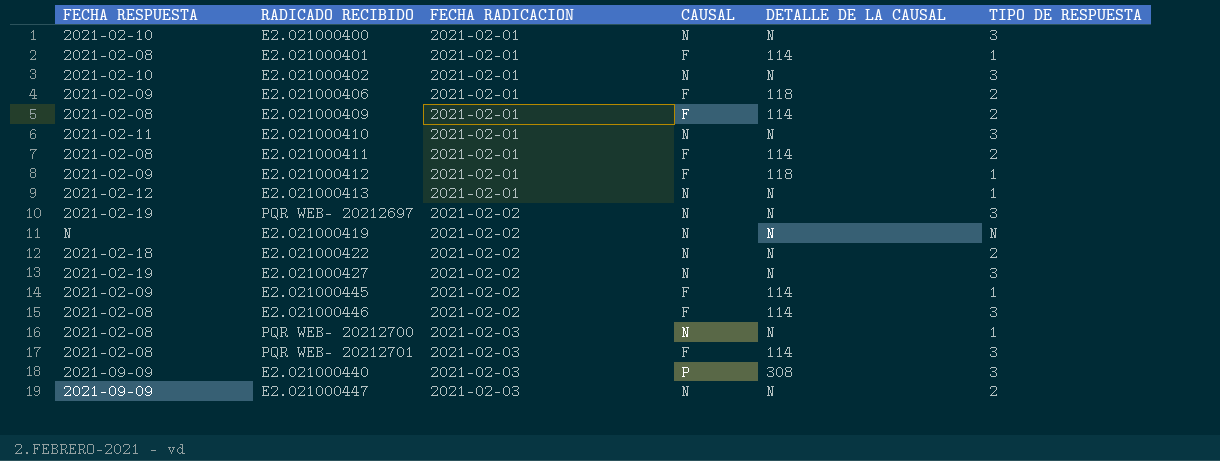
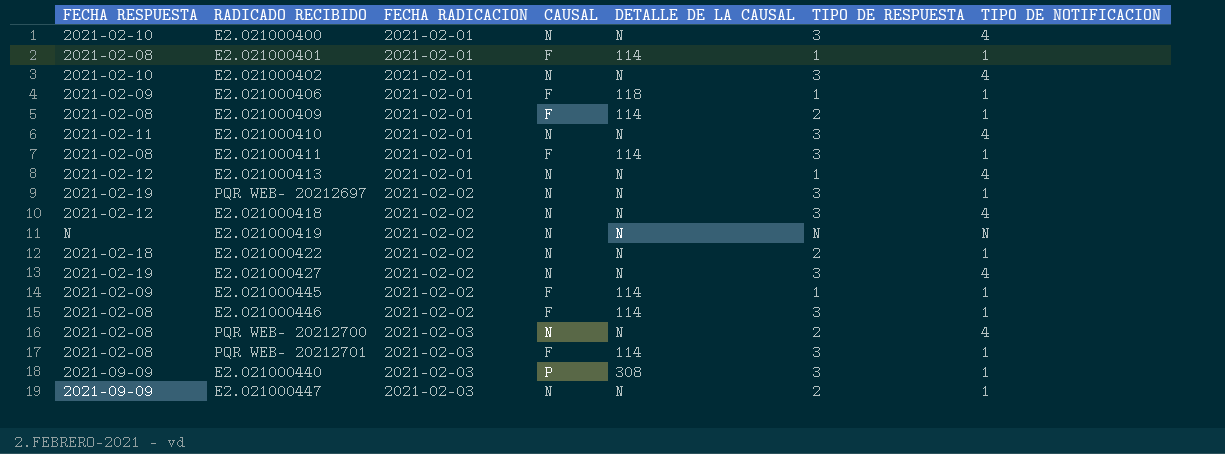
column TIPO DE NOTIFICACION | position: none -> 7
row E2.021000412: 2021-02-09 | 2021-02-01 | F | 118 | 1 -> none
E2.021000406 | TIPO DE RESPUESTA: 2 -> 1
E2.021000411 | TIPO DE RESPUESTA: 2 -> 3
row E2.021000418: none -> 2021-02-12 | 2021-02-02 | N | N | 3 | 4
PQR WEB- 20212700 | TIPO DE RESPUESTA: 1 -> 2

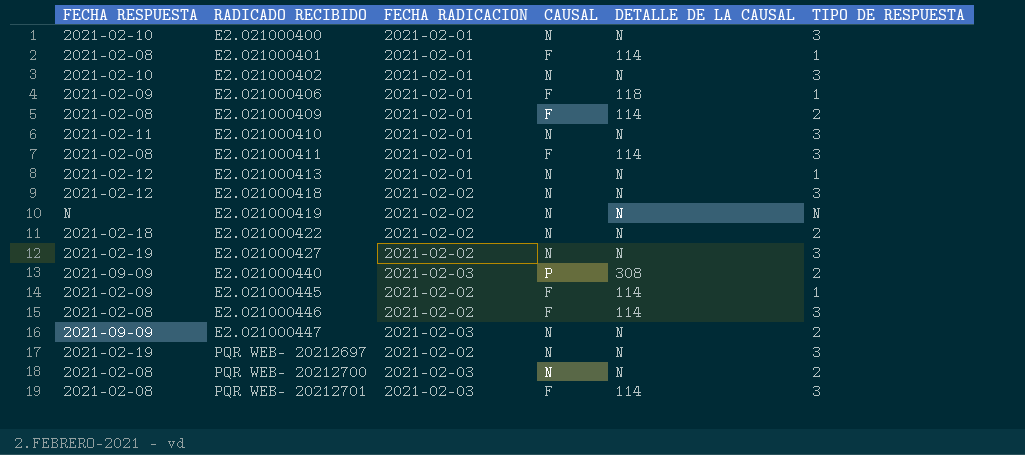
row order: FECHA RADICACION ascending -> RADICADO RECIBIDO ascending
column TIPO DE NOTIFICACION | position: 7 -> none
E2.021000440 | TIPO DE RESPUESTA: 3 -> 2

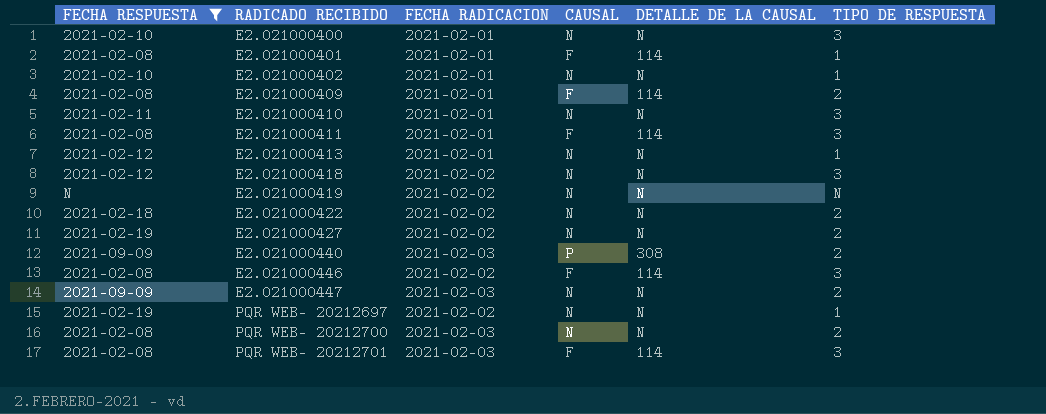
filter: none -> FECHA RESPUESTA != 2021-02-09
E2.021000402 | TIPO DE RESPUESTA: 3 -> 1
E2.021000427 | TIPO DE RESPUESTA: 3 -> 2
PQR WEB- 20212697 | TIPO DE RESPUESTA: 3 -> 1

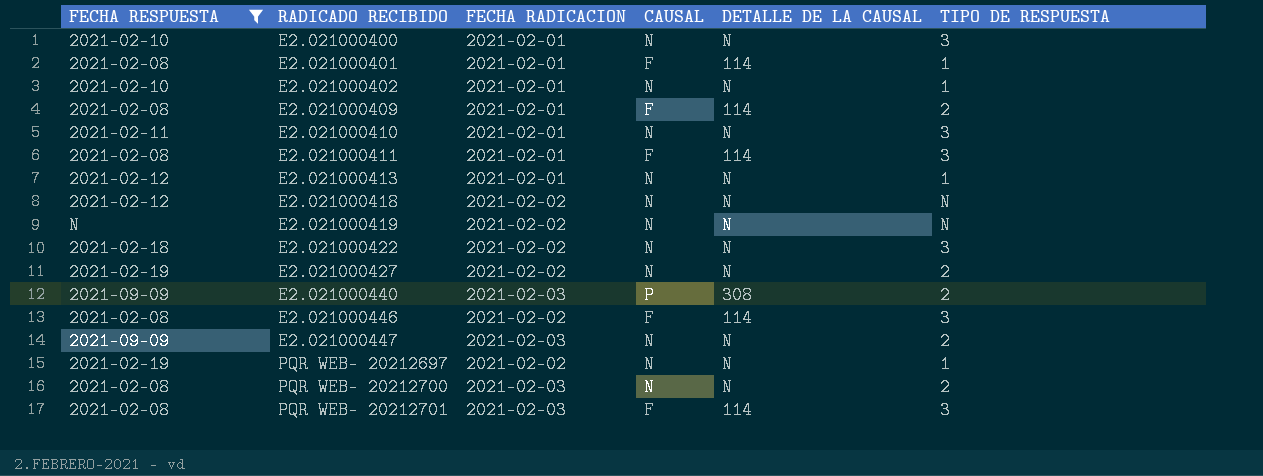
E2.021000418 | TIPO DE RESPUESTA: 3 -> N
E2.021000422 | TIPO DE RESPUESTA: 2 -> 3

